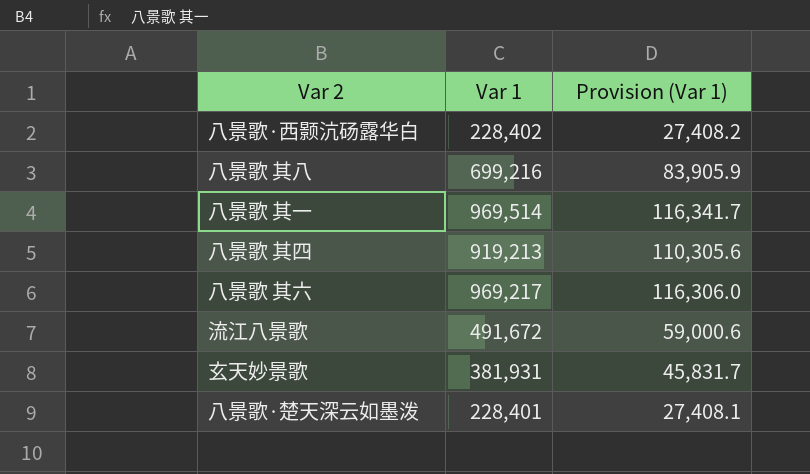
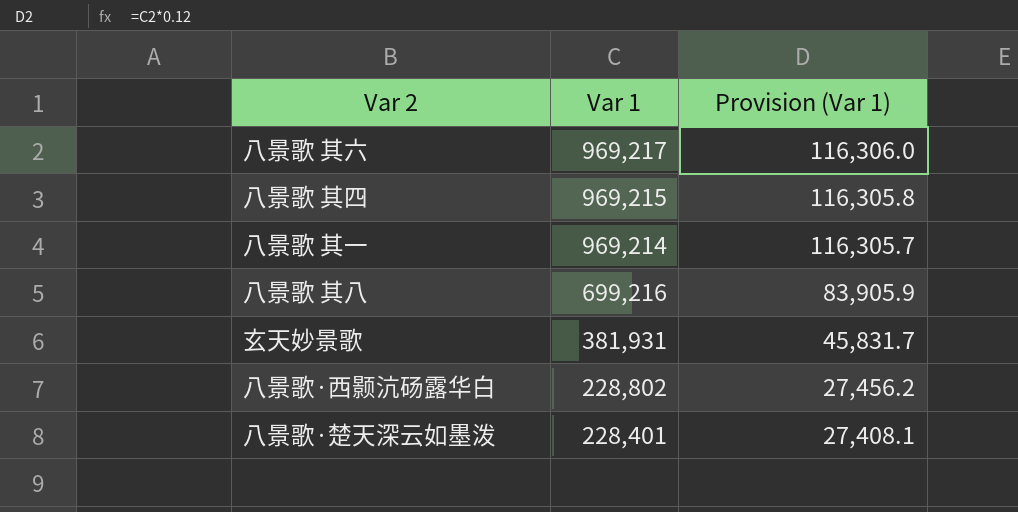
row order: none -> Var 1 descending
row 流江八景歌: 491,672 | 59,000.6 -> none
八景歌 其四 | Var 1: 919,213 -> 969,215
八景歌 其四 | Provision (Var 1): 110,305.6 -> 116,305.8
八景歌 其一 | Var 1: 969,514 -> 969,214
八景歌 其一 | Provision (Var 1): 116,341.7 -> 116,305.7
八景歌·西颢沆砀露华白 | Var 1: 228,402 -> 228,802
八景歌·西颢沆砀露华白 | Provision (Var 1): 27,408.2 -> 27,456.2

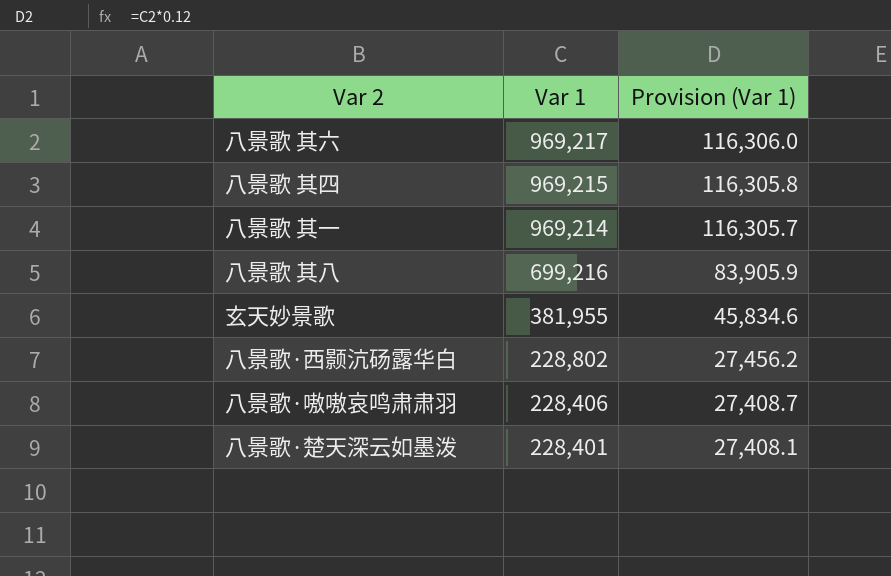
玄天妙景歌 | Var 1: 381,931 -> 381,955
玄天妙景歌 | Provision (Var 1): 45,831.7 -> 45,834.6
row 八景歌·嗷嗷哀鸣肃肃羽: none -> 228,406 | 27,408.7

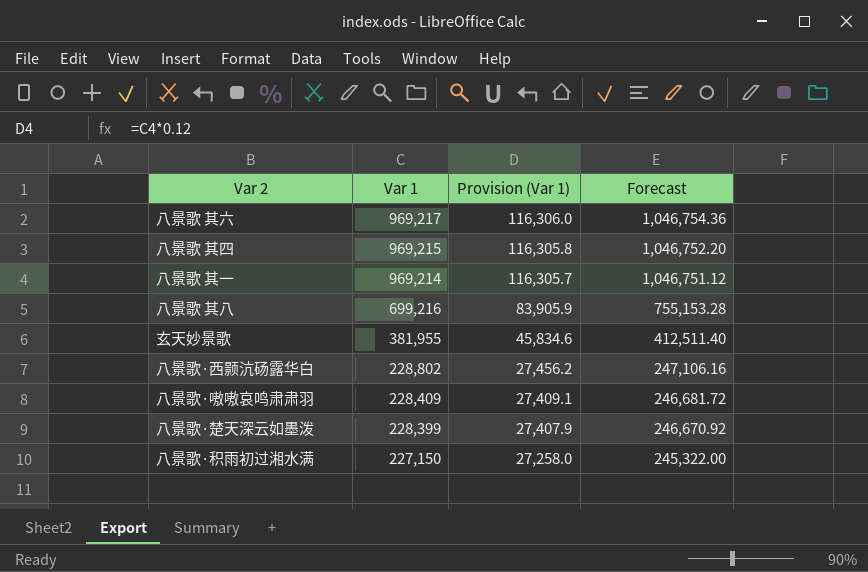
column Forecast | formula: none -> [Var 1] * 1.08
八景歌·嗷嗷哀鸣肃肃羽 | Var 1: 228,406 -> 228,409
八景歌·嗷嗷哀鸣肃肃羽 | Provision (Var 1): 27,408.7 -> 27,409.1
八景歌·楚天深云如墨泼 | Var 1: 228,401 -> 228,399
八景歌·楚天深云如墨泼 | Provision (Var 1): 27,408.1 -> 27,407.9
row 八景歌·积雨初过湘水满: none -> 227,150 | 27,258.0 | 245,322.00

